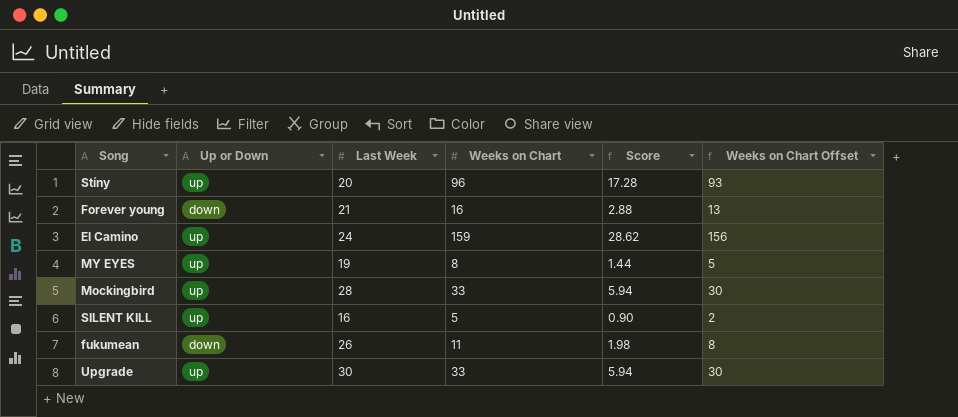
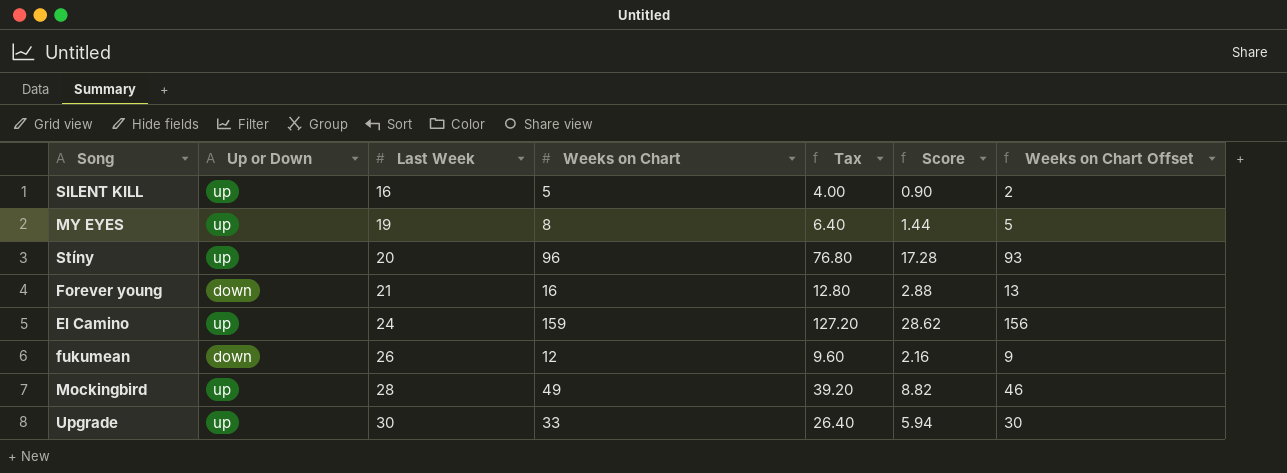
row order: none -> Last Week ascending
column Tax | formula: none -> [Weeks on Chart] * 0.8
fukumean | Weeks on Chart: 11 -> 12
fukumean | Score: 1.98 -> 2.16
fukumean | Weeks on Chart Offset: 8 -> 9
Mockingbird | Weeks on Chart: 33 -> 49
Mockingbird | Score: 5.94 -> 8.82
Mockingbird | Weeks on Chart Offset: 30 -> 46

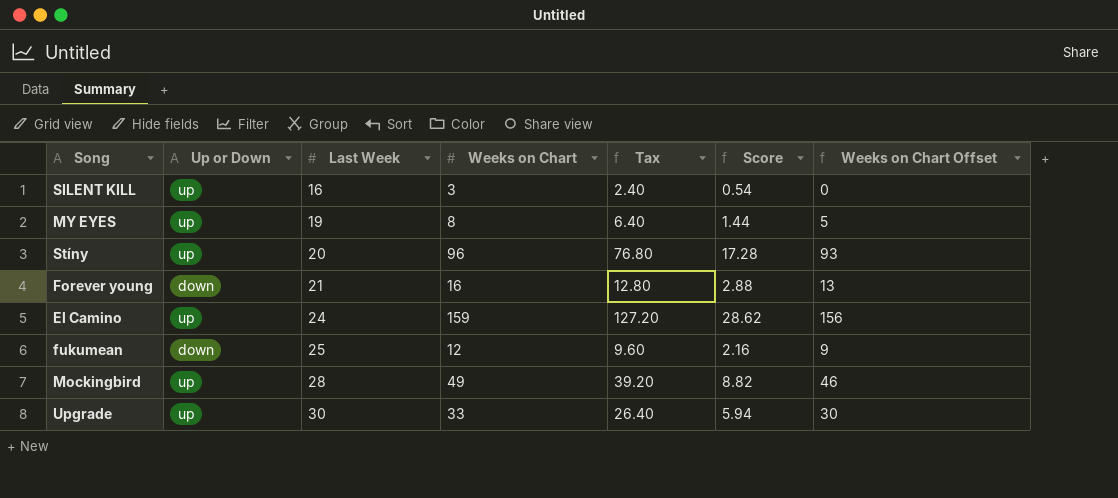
SILENT KILL | Weeks on Chart: 5 -> 3
SILENT KILL | Tax: 4.00 -> 2.40
SILENT KILL | Score: 0.90 -> 0.54
SILENT KILL | Weeks on Chart Offset: 2 -> 0
fukumean | Last Week: 26 -> 25

